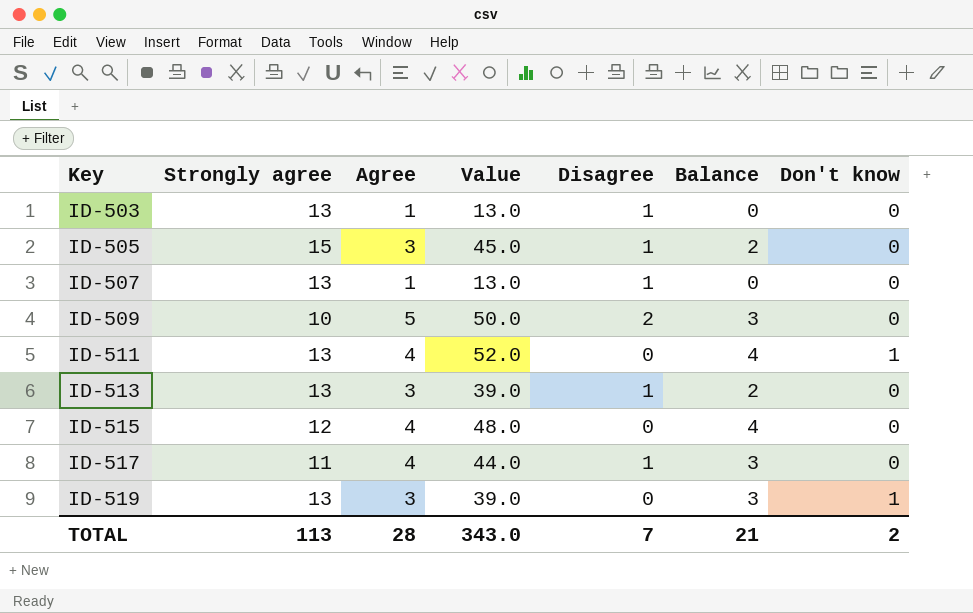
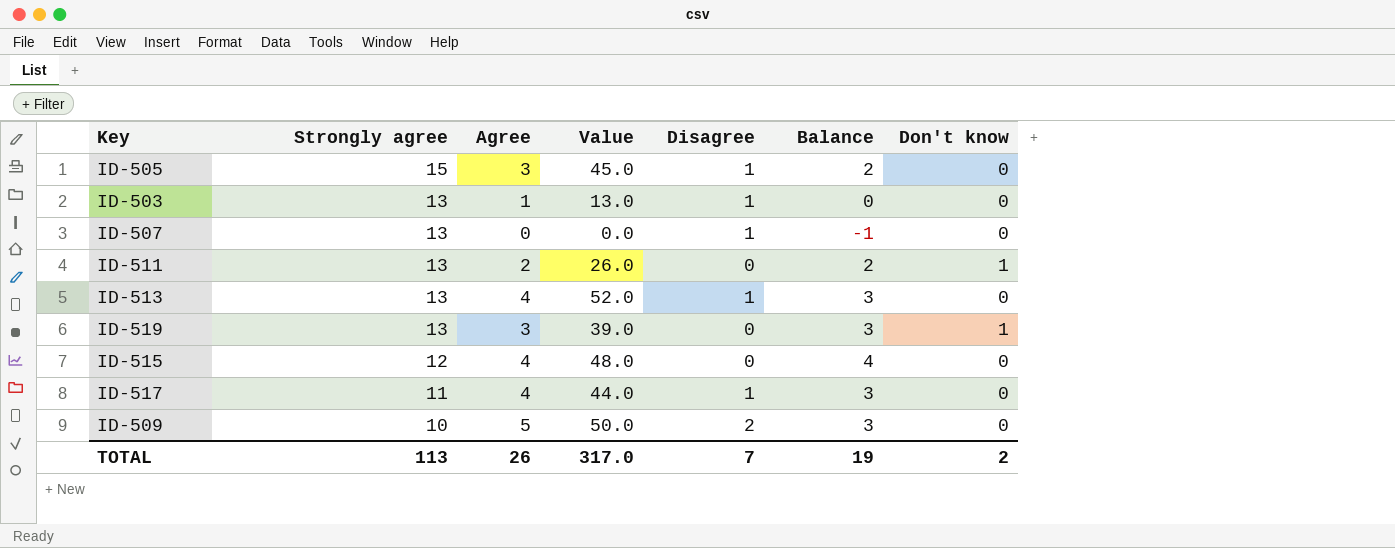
row order: Key ascending -> Strongly agree descending
ID-507 | Agree: 1 -> 0
ID-507 | Value: 13.0 -> 0.0
ID-507 | Balance: 0 -> -1
ID-511 | Agree: 4 -> 2
ID-511 | Value: 52.0 -> 26.0
ID-511 | Balance: 4 -> 2
ID-513 | Agree: 3 -> 4
ID-513 | Value: 39.0 -> 52.0
ID-513 | Balance: 2 -> 3
TOTAL | Agree: 28 -> 26
TOTAL | Value: 343.0 -> 317.0
TOTAL | Balance: 21 -> 19

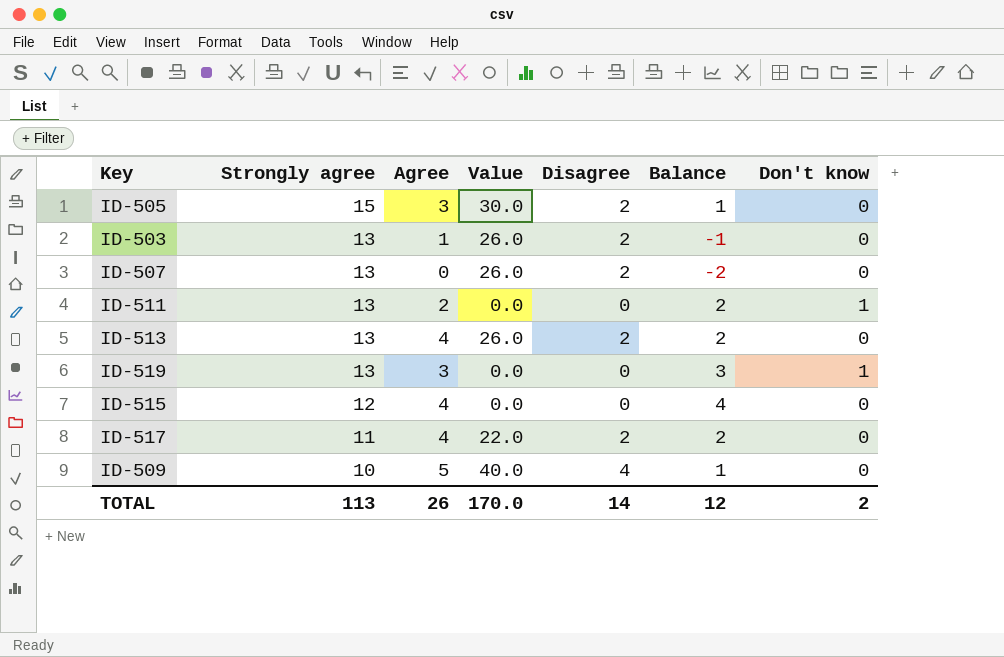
column Value | formula: [Strongly agree] * [Agree] -> [Strongly agree] * [Disagree]
ID-505 | Disagree: 1 -> 2
ID-505 | Balance: 2 -> 1
ID-503 | Disagree: 1 -> 2
ID-503 | Balance: 0 -> -1
ID-507 | Disagree: 1 -> 2
ID-507 | Balance: -1 -> -2
ID-513 | Disagree: 1 -> 2
ID-513 | Balance: 3 -> 2
ID-517 | Disagree: 1 -> 2
ID-517 | Balance: 3 -> 2
ID-509 | Disagree: 2 -> 4
ID-509 | Balance: 3 -> 1
TOTAL | Value: 317.0 -> 170.0
TOTAL | Disagree: 7 -> 14
TOTAL | Balance: 19 -> 12

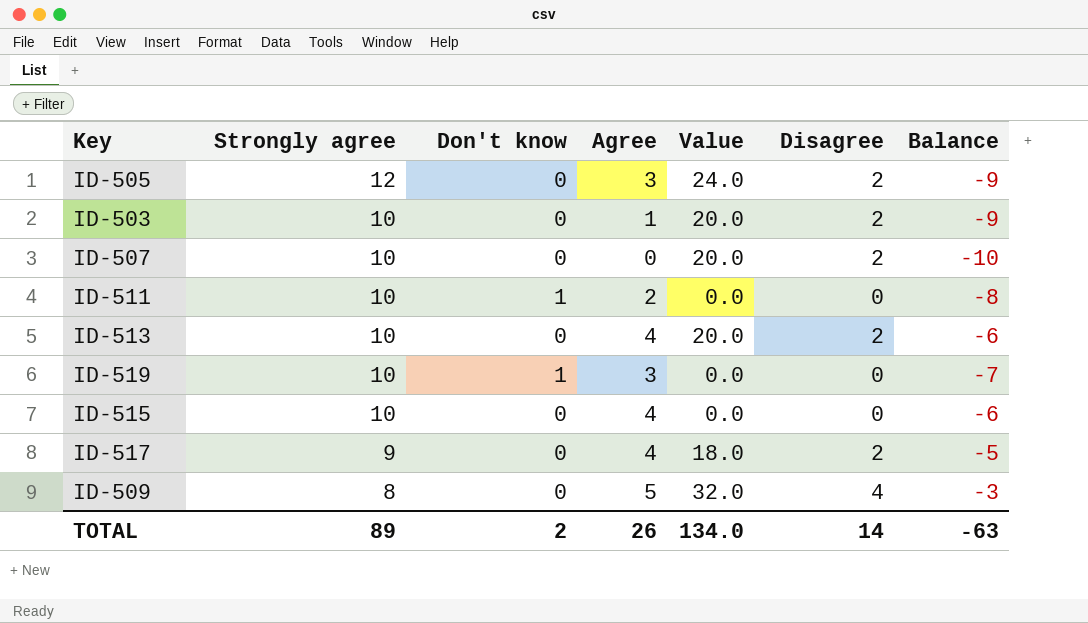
column Don't know | position: 7 -> 3
column Balance | formula: [Agree] - [Disagree] -> [Agree] - [Strongly agree]
ID-505 | Strongly agree: 15 -> 12
ID-505 | Value: 30.0 -> 24.0
ID-503 | Strongly agree: 13 -> 10
ID-503 | Value: 26.0 -> 20.0
ID-507 | Strongly agree: 13 -> 10
ID-507 | Value: 26.0 -> 20.0
ID-511 | Strongly agree: 13 -> 10
ID-513 | Strongly agree: 13 -> 10
ID-513 | Value: 26.0 -> 20.0
ID-519 | Strongly agree: 13 -> 10
ID-515 | Strongly agree: 12 -> 10
ID-517 | Strongly agree: 11 -> 9
ID-517 | Value: 22.0 -> 18.0
ID-509 | Strongly agree: 10 -> 8
ID-509 | Value: 40.0 -> 32.0
TOTAL | Strongly agree: 113 -> 89
TOTAL | Value: 170.0 -> 134.0
TOTAL | Balance: 12 -> -63

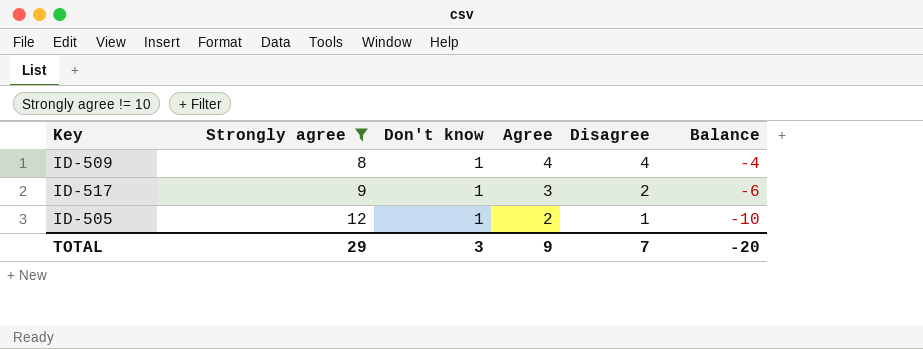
filter: none -> Strongly agree != 10
row order: Strongly agree descending -> Strongly agree ascending
column Value | formula: [Strongly agree] * [Disagree] -> none
ID-509 | Don't know: 0 -> 1
ID-509 | Agree: 5 -> 4
ID-509 | Balance: -3 -> -4
ID-517 | Don't know: 0 -> 1
ID-517 | Agree: 4 -> 3
ID-517 | Balance: -5 -> -6
ID-505 | Don't know: 0 -> 1
ID-505 | Agree: 3 -> 2
ID-505 | Disagree: 2 -> 1
ID-505 | Balance: -9 -> -10
TOTAL | Strongly agree: 89 -> 29
TOTAL | Don't know: 2 -> 3
TOTAL | Agree: 26 -> 9
TOTAL | Disagree: 14 -> 7
TOTAL | Balance: -63 -> -20

